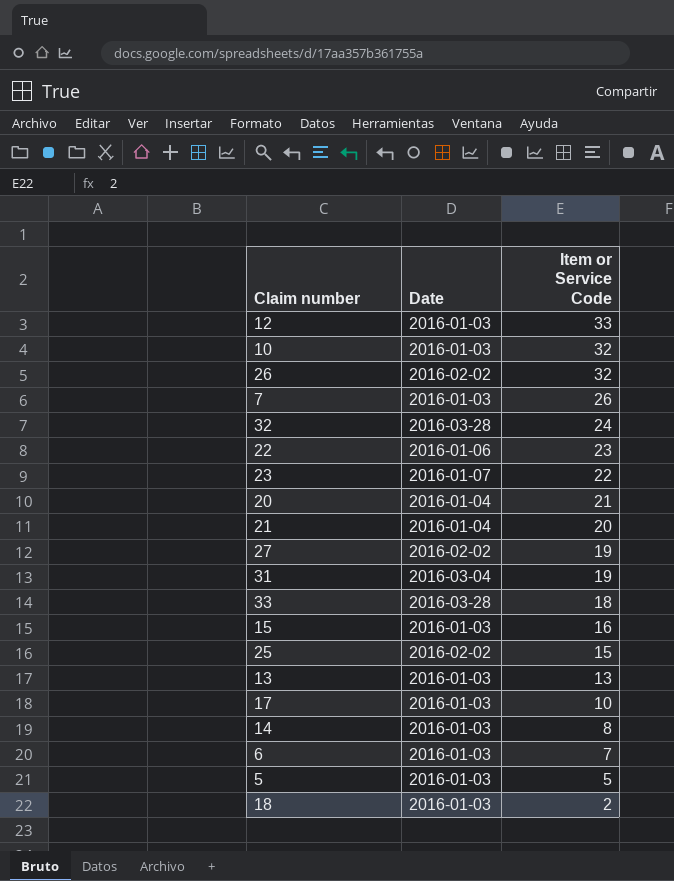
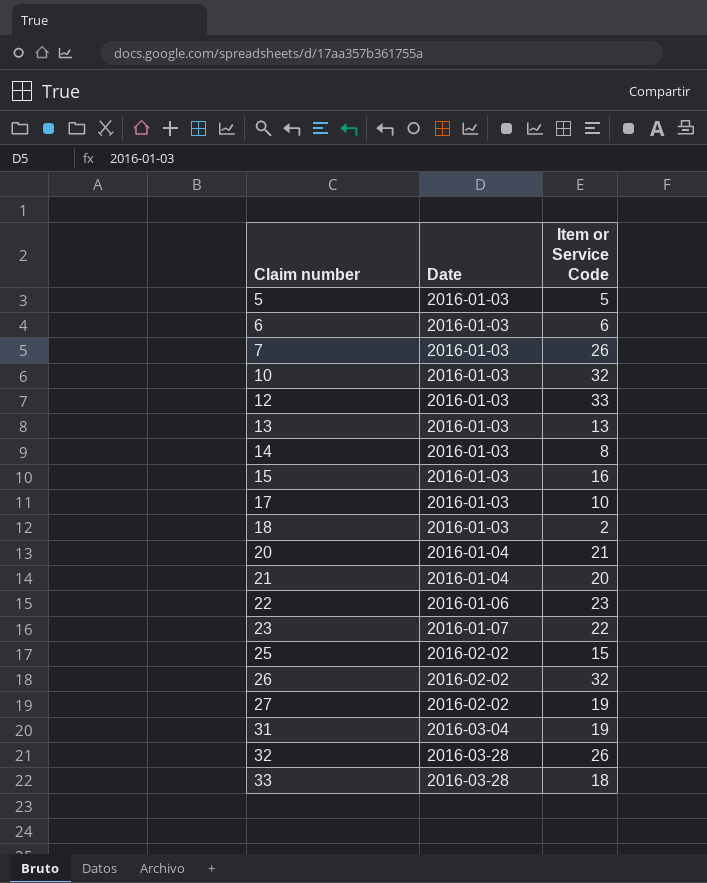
row order: Item or Service Code descending -> Claim number ascending
6 | Item or Service Code: 7 -> 6
32 | Item or Service Code: 24 -> 26

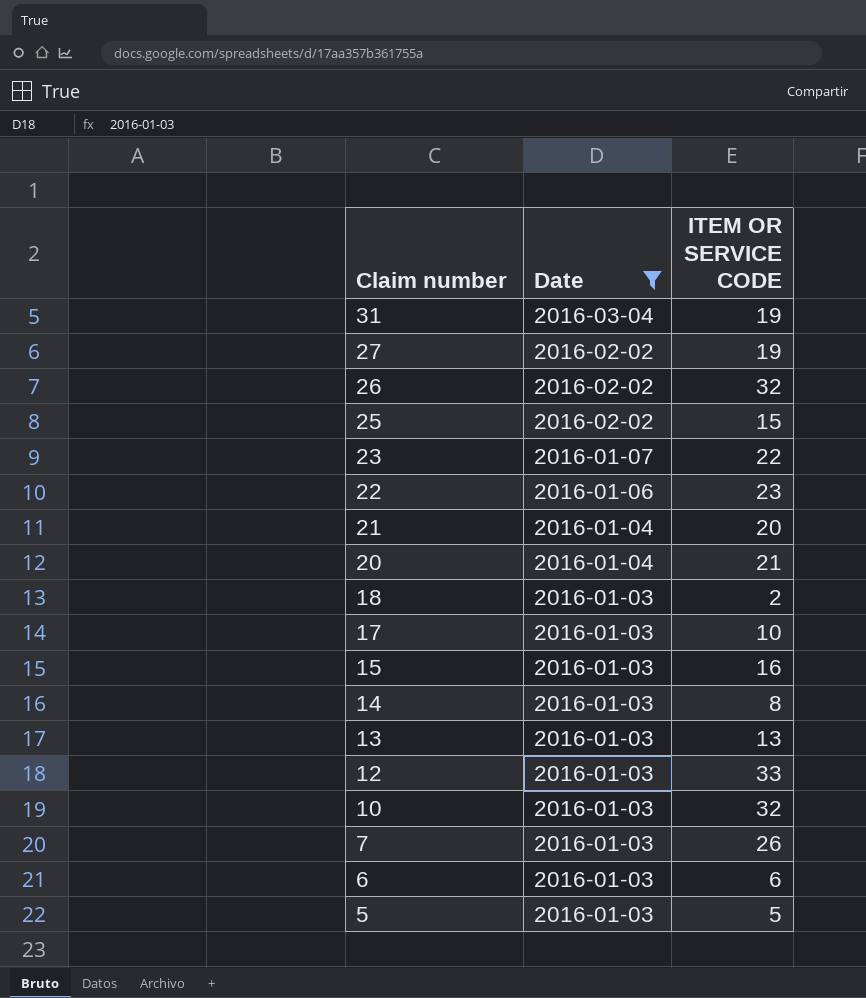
filter: none -> Date != 2016-03-28
row order: Claim number ascending -> Claim number descending
column name: Item or Service Code -> ITEM OR SERVICE CODE

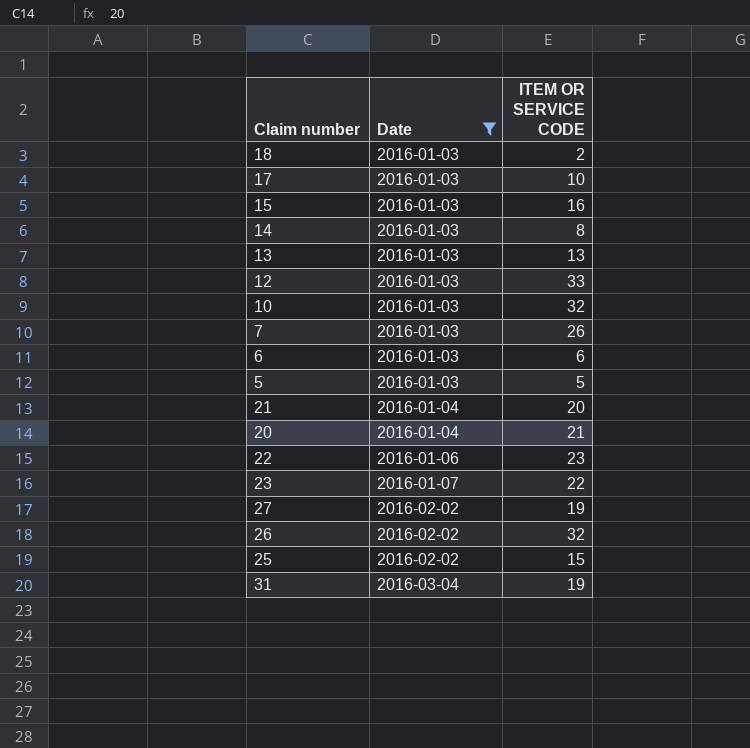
row order: Claim number descending -> Date ascending

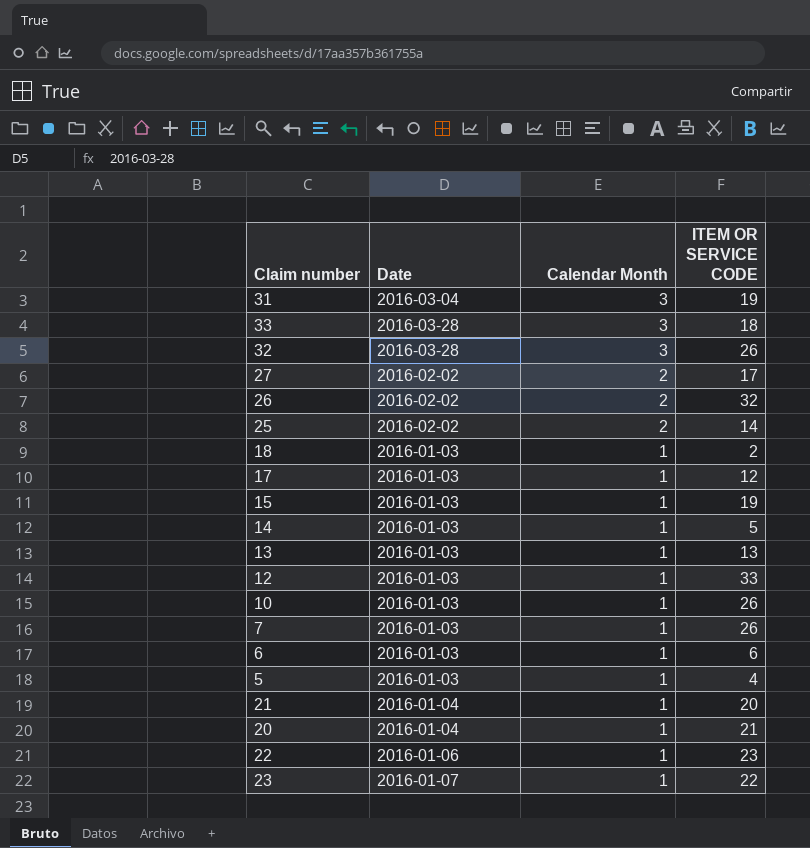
filter: Date != 2016-03-28 -> none
row order: Date ascending -> Calendar Month descending
column Calendar Month | position: none -> 3
27 | ITEM OR SERVICE CODE: 19 -> 17
25 | ITEM OR SERVICE CODE: 15 -> 14
17 | ITEM OR SERVICE CODE: 10 -> 12
15 | ITEM OR SERVICE CODE: 16 -> 19
14 | ITEM OR SERVICE CODE: 8 -> 5
10 | ITEM OR SERVICE CODE: 32 -> 26
5 | ITEM OR SERVICE CODE: 5 -> 4

